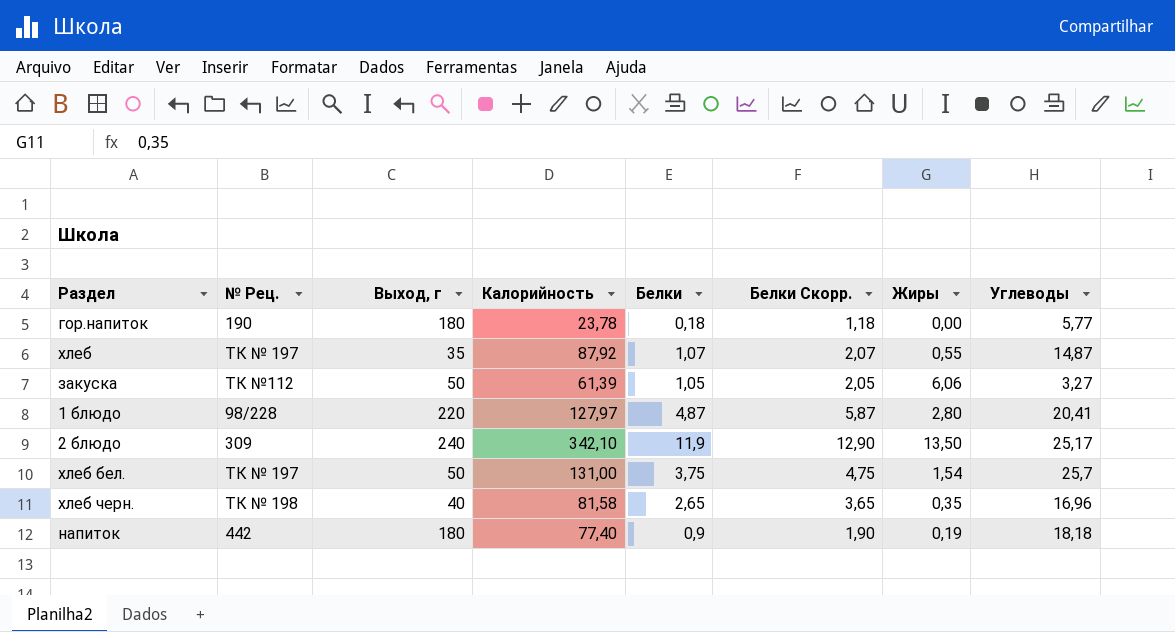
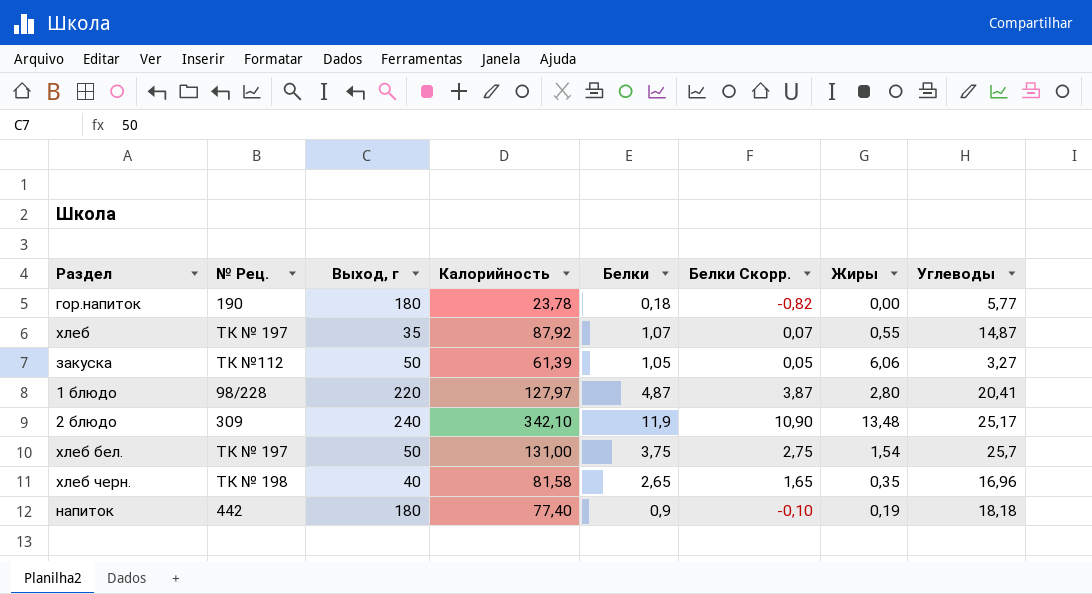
column Белки Скорр. | formula: [Белки] + 1 -> [Белки] - 1
2 блюдо | Жиры: 13,50 -> 13,48

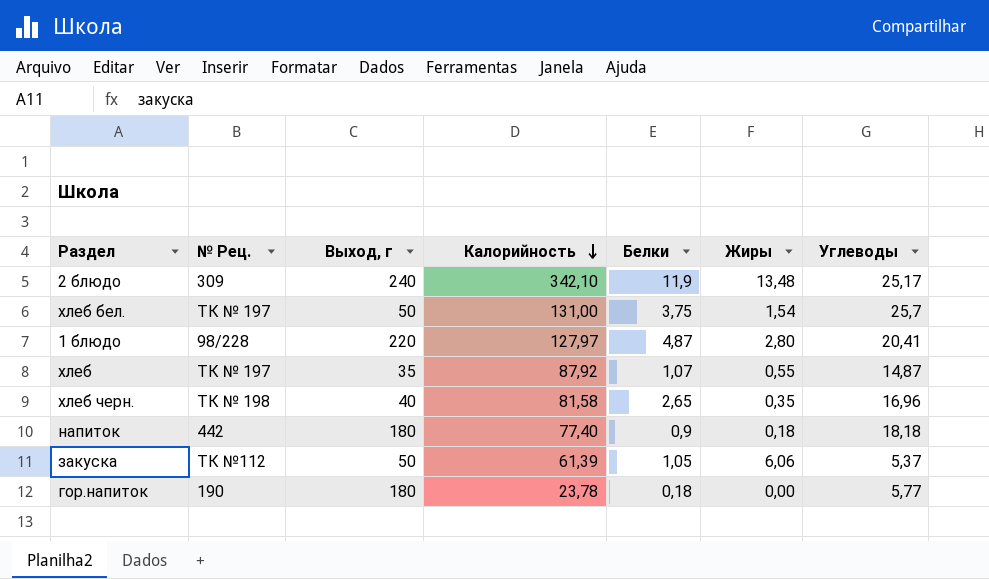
row order: none -> Калорийность descending
column Белки Скорр. | formula: [Белки] - 1 -> none
напиток | Жиры: 0,19 -> 0,18
закуска | Углеводы: 3,27 -> 5,37

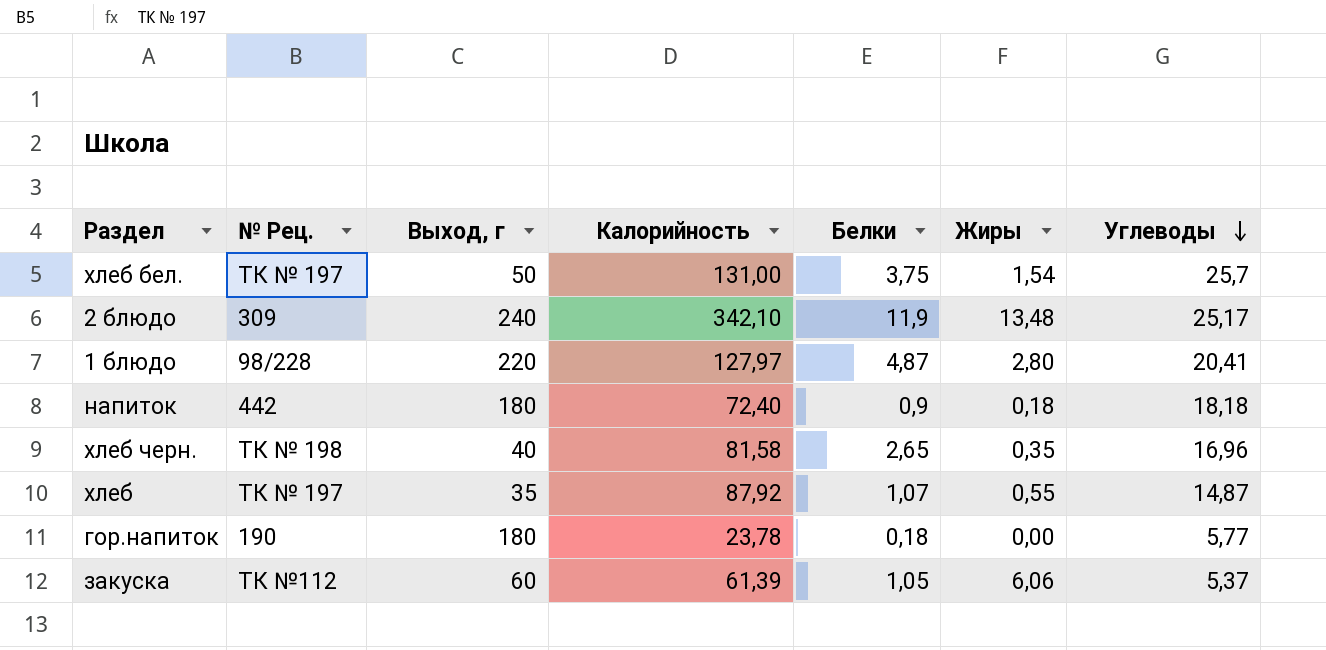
row order: Калорийность descending -> Углеводы descending
напиток | Калорийность: 77,40 -> 72,40
закуска | Выход, г: 50 -> 60

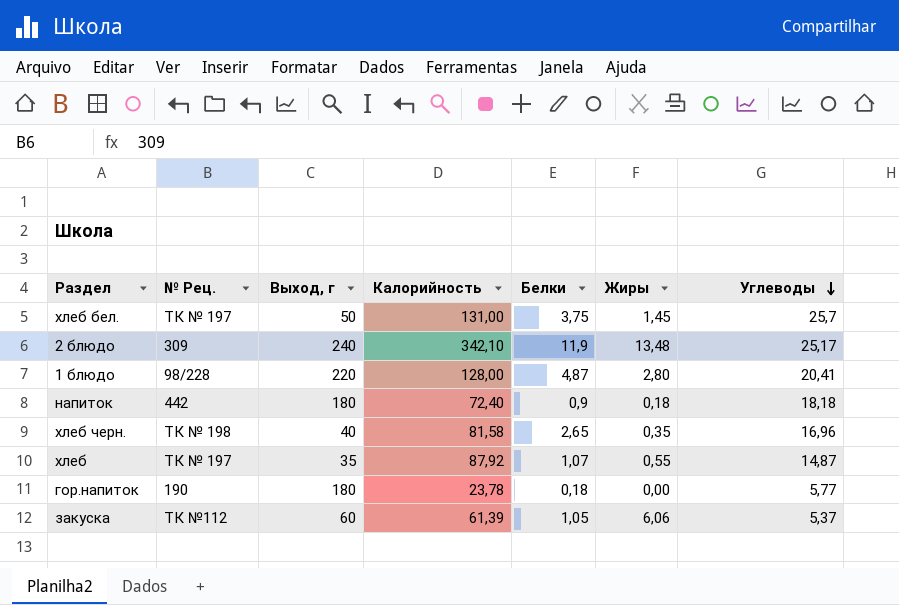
хлеб бел. | Жиры: 1,54 -> 1,45
1 блюдо | Калорийность: 127,97 -> 128,00

